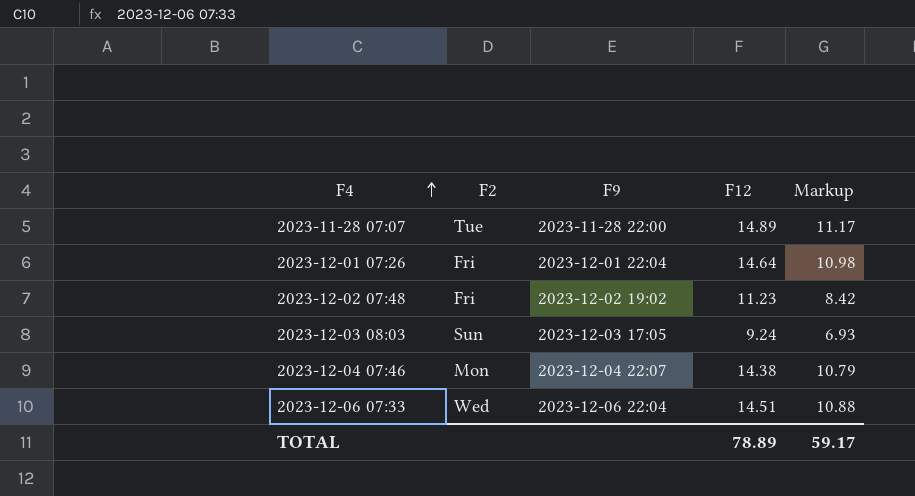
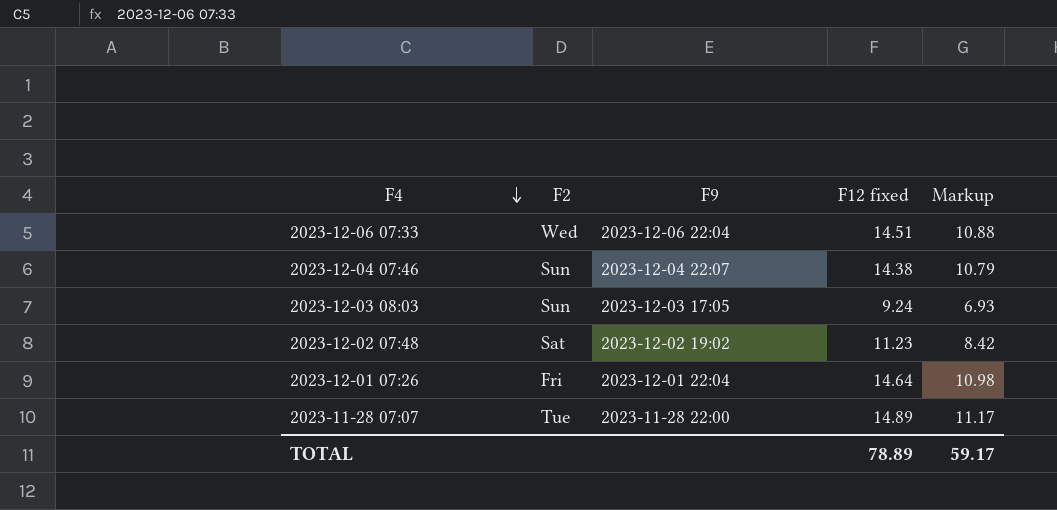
row order: F4 ascending -> F4 descending
column name: F12 -> F12 fixed
2023-12-04 07:46 | F2: Mon -> Sun
2023-12-02 07:48 | F2: Fri -> Sat

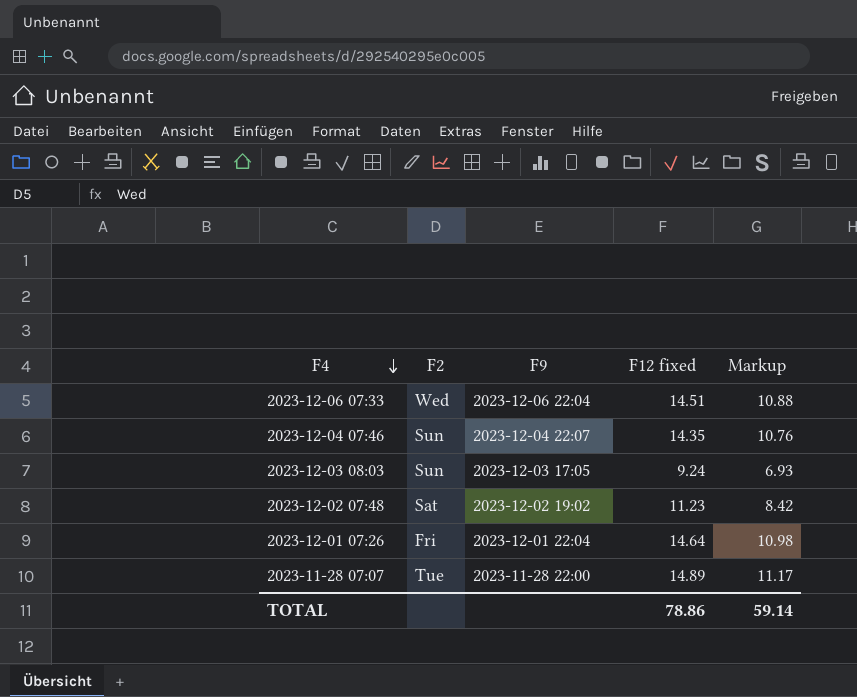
2023-12-04 07:46 | F12 fixed: 14.38 -> 14.35
2023-12-04 07:46 | Markup: 10.79 -> 10.76
TOTAL | F12 fixed: 78.89 -> 78.86
TOTAL | Markup: 59.17 -> 59.14

